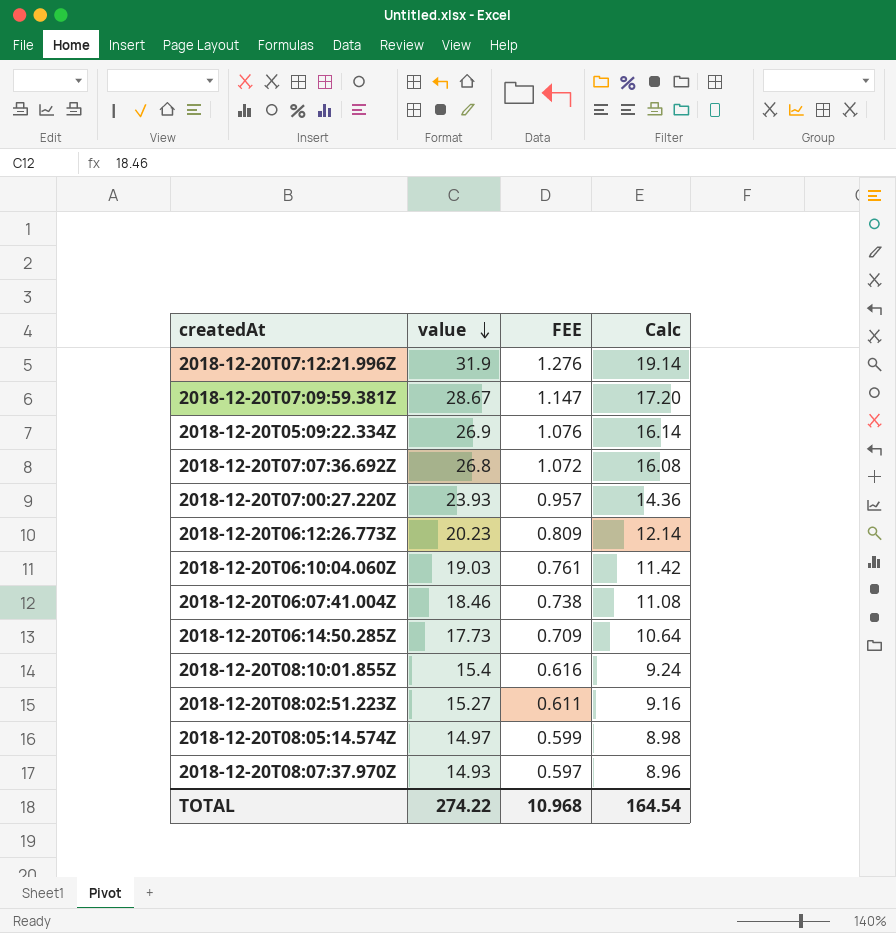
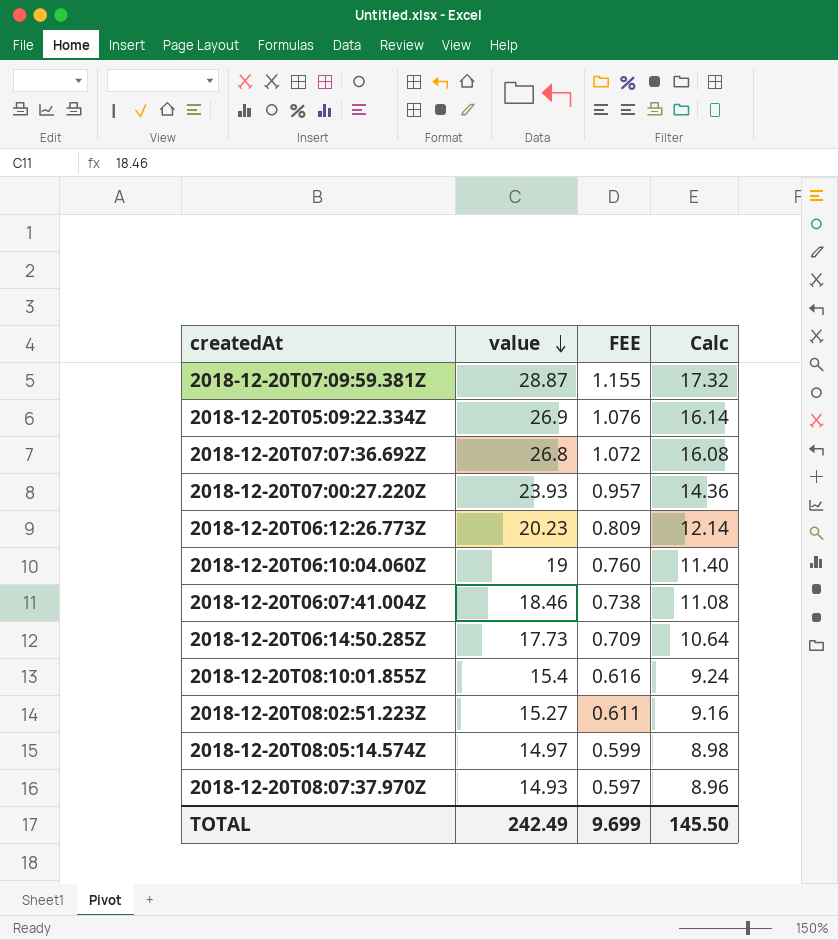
row 2018-12-20T07:12:21.996Z: 31.9 | 1.276 | 19.14 -> none
2018-12-20T07:09:59.381Z | value: 28.67 -> 28.87
2018-12-20T07:09:59.381Z | FEE: 1.147 -> 1.155
2018-12-20T07:09:59.381Z | Calc: 17.20 -> 17.32
2018-12-20T06:10:04.060Z | value: 19.03 -> 19
2018-12-20T06:10:04.060Z | FEE: 0.761 -> 0.760
2018-12-20T06:10:04.060Z | Calc: 11.42 -> 11.40
TOTAL | value: 274.22 -> 242.49
TOTAL | FEE: 10.968 -> 9.699
TOTAL | Calc: 164.54 -> 145.50

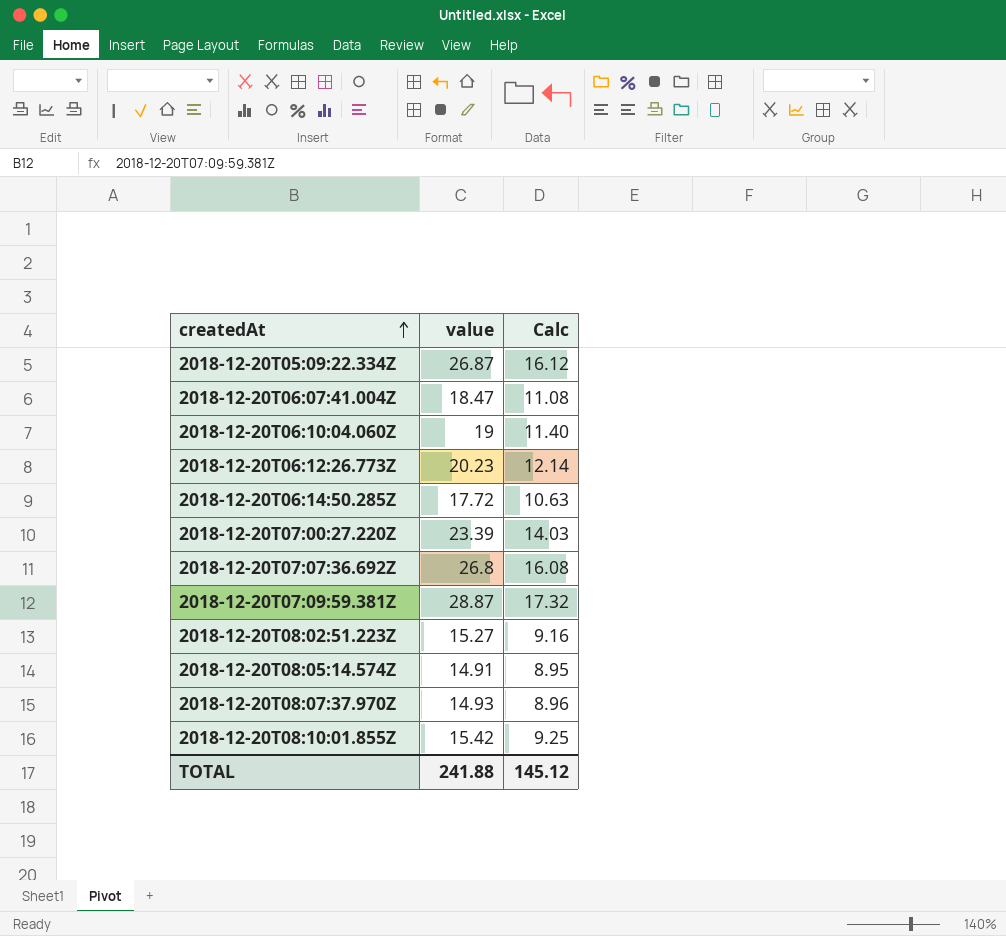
row order: value descending -> createdAt ascending
column FEE | formula: [value] * 0.04 -> none
2018-12-20T05:09:22.334Z | value: 26.9 -> 26.87
2018-12-20T05:09:22.334Z | Calc: 16.14 -> 16.12
2018-12-20T06:07:41.004Z | value: 18.46 -> 18.47
2018-12-20T06:14:50.285Z | value: 17.73 -> 17.72
2018-12-20T06:14:50.285Z | Calc: 10.64 -> 10.63
2018-12-20T07:00:27.220Z | value: 23.93 -> 23.39
2018-12-20T07:00:27.220Z | Calc: 14.36 -> 14.03
2018-12-20T08:05:14.574Z | value: 14.97 -> 14.91
2018-12-20T08:05:14.574Z | Calc: 8.98 -> 8.95
2018-12-20T08:10:01.855Z | value: 15.4 -> 15.42
2018-12-20T08:10:01.855Z | Calc: 9.24 -> 9.25
TOTAL | value: 242.49 -> 241.88
TOTAL | Calc: 145.50 -> 145.12

